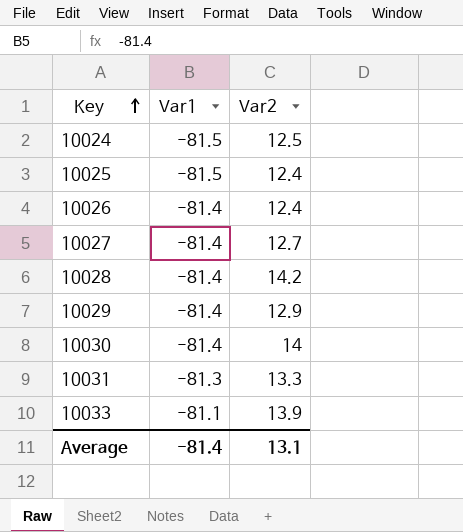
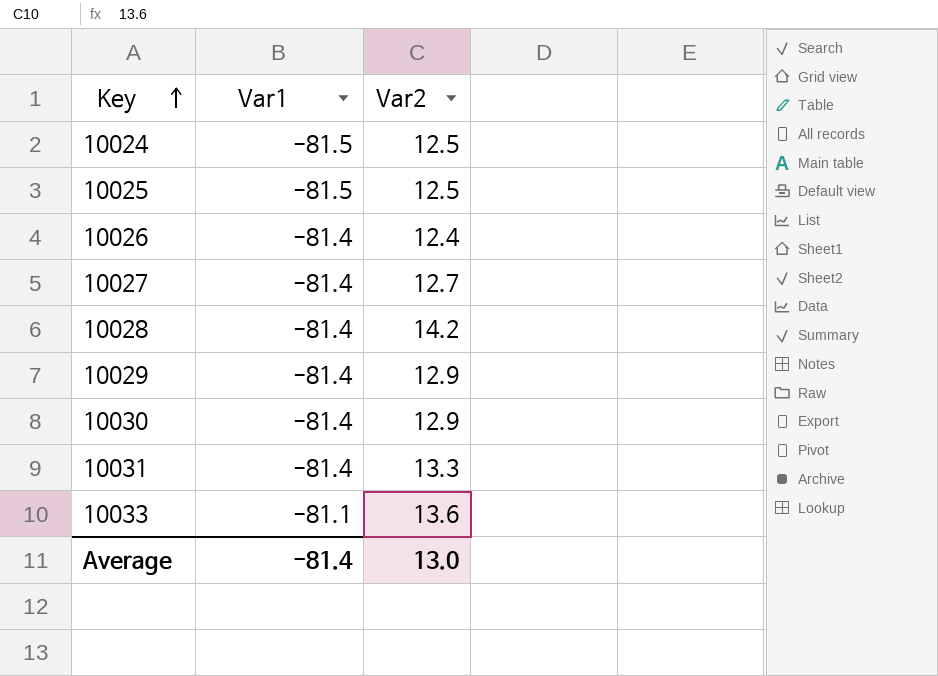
10025 | Var2: 12.4 -> 12.5
10030 | Var2: 14 -> 12.9
10031 | Var1: -81.3 -> -81.4
10033 | Var2: 13.9 -> 13.6
Average | Var2: 13.1 -> 13.0

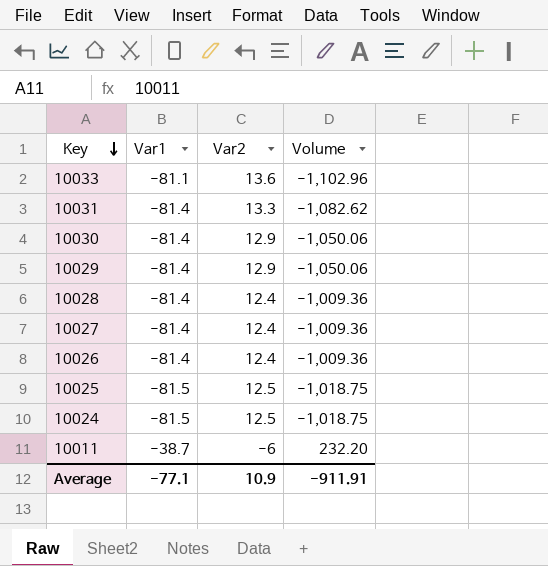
row order: Key ascending -> Key descending
column Volume | formula: none -> [Var1] * [Var2]
10028 | Var2: 14.2 -> 12.4
10027 | Var2: 12.7 -> 12.4
row 10011: none -> -38.7 | -6 | 232.20
Average | Var1: -81.4 -> -77.1
Average | Var2: 13.0 -> 10.9

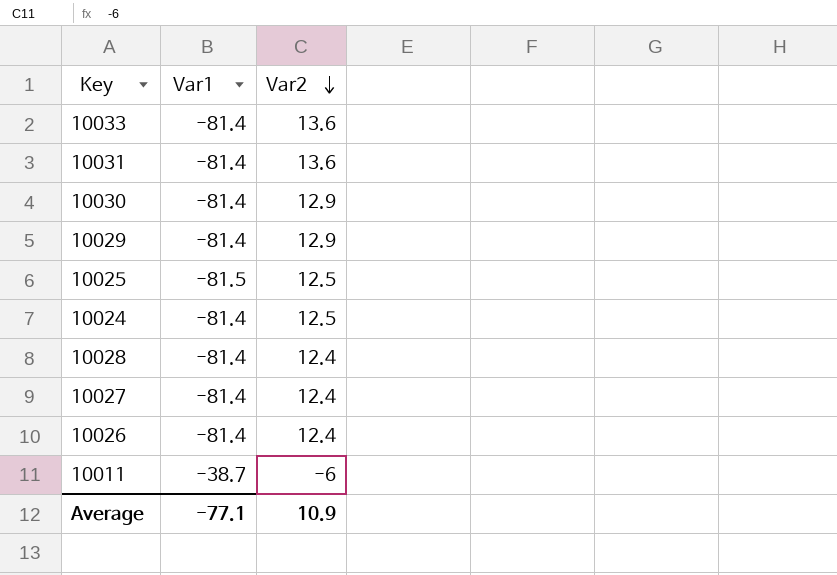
row order: Key descending -> Var2 descending
column Volume | formula: [Var1] * [Var2] -> none
10033 | Var1: -81.1 -> -81.4
10031 | Var2: 13.3 -> 13.6
10024 | Var1: -81.5 -> -81.4

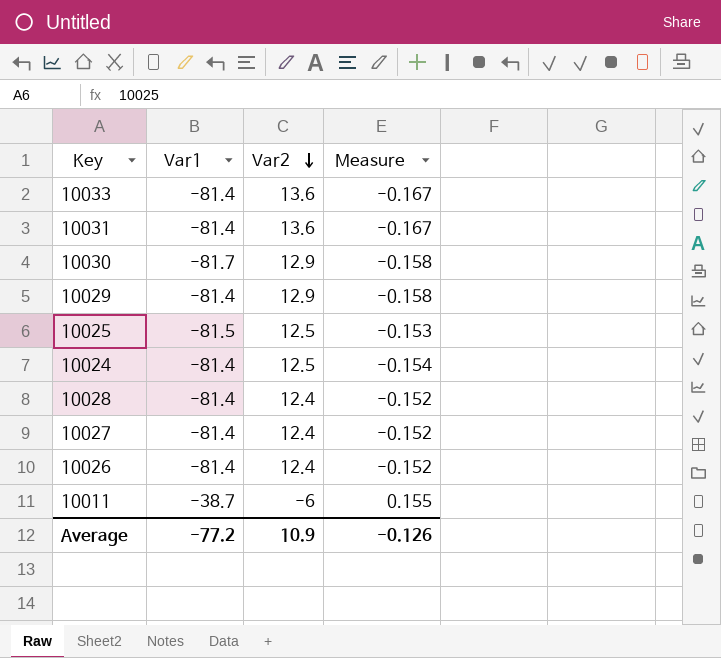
column Measure | formula: none -> [Var2] / [Var1]
10030 | Var1: -81.4 -> -81.7
Average | Var1: -77.1 -> -77.2

